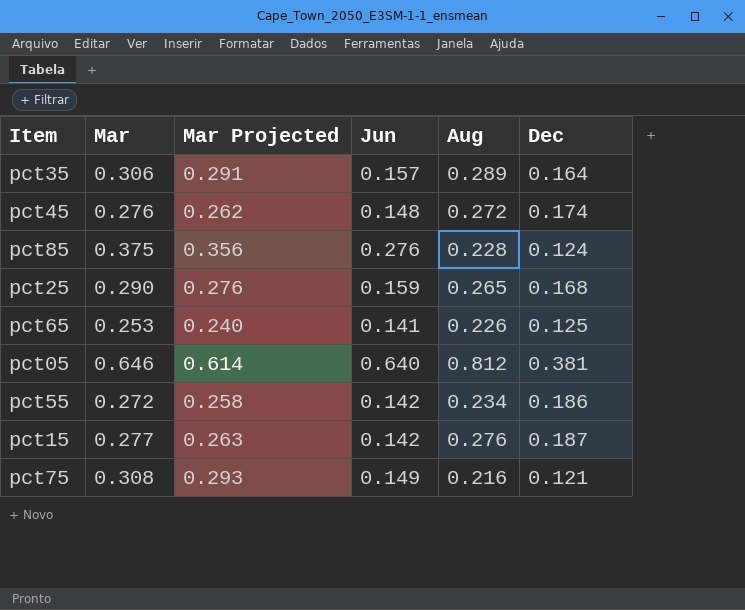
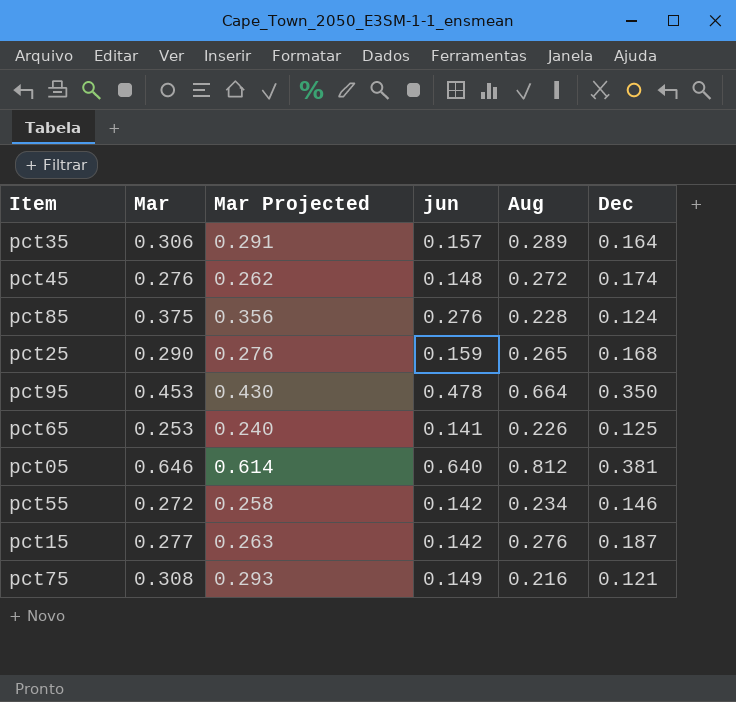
column name: Jun -> jun
row pct95: none -> 0.453 | 0.430 | 0.478 | 0.664 | 0.350
pct55 | Dec: 0.186 -> 0.146

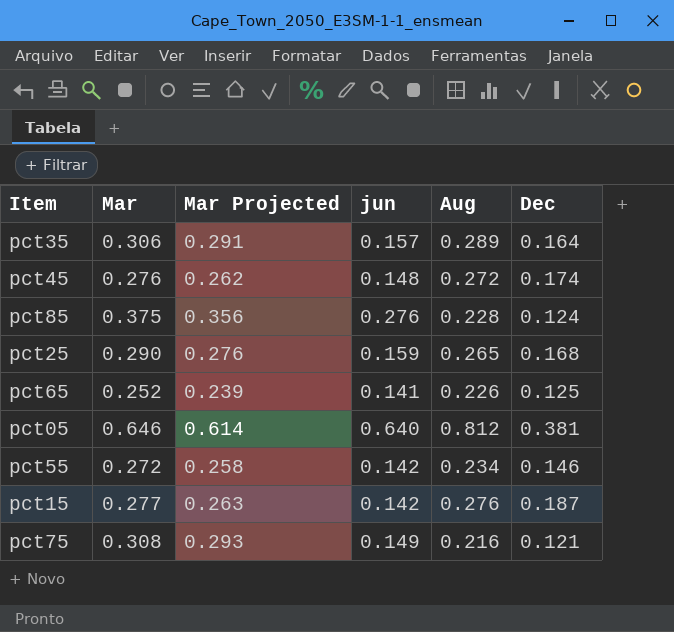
row pct95: 0.453 | 0.430 | 0.478 | 0.664 | 0.350 -> none
pct65 | Mar: 0.253 -> 0.252
pct65 | Mar Projected: 0.240 -> 0.239

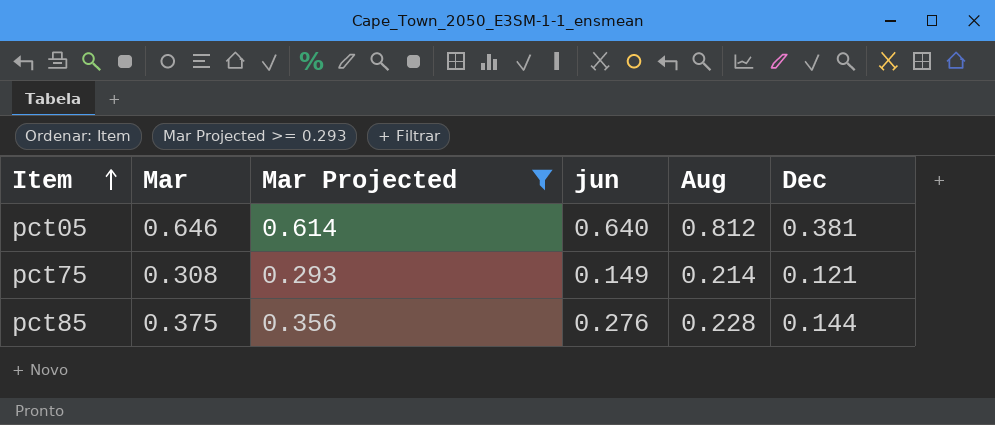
filter: none -> Mar Projected >= 0.293
row order: none -> Item ascending
pct75 | Aug: 0.216 -> 0.214
pct85 | Dec: 0.124 -> 0.144

